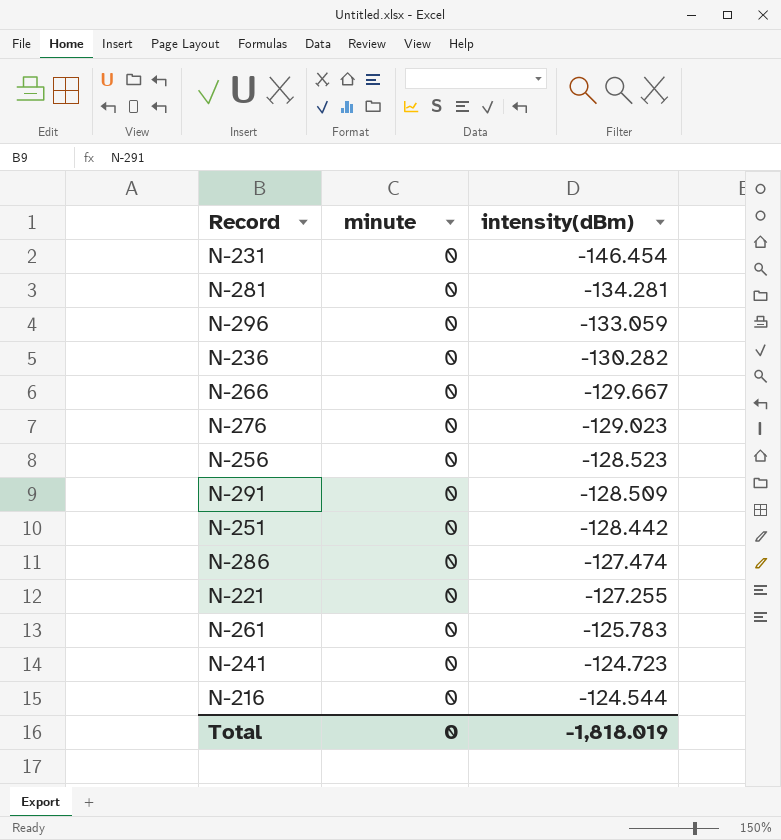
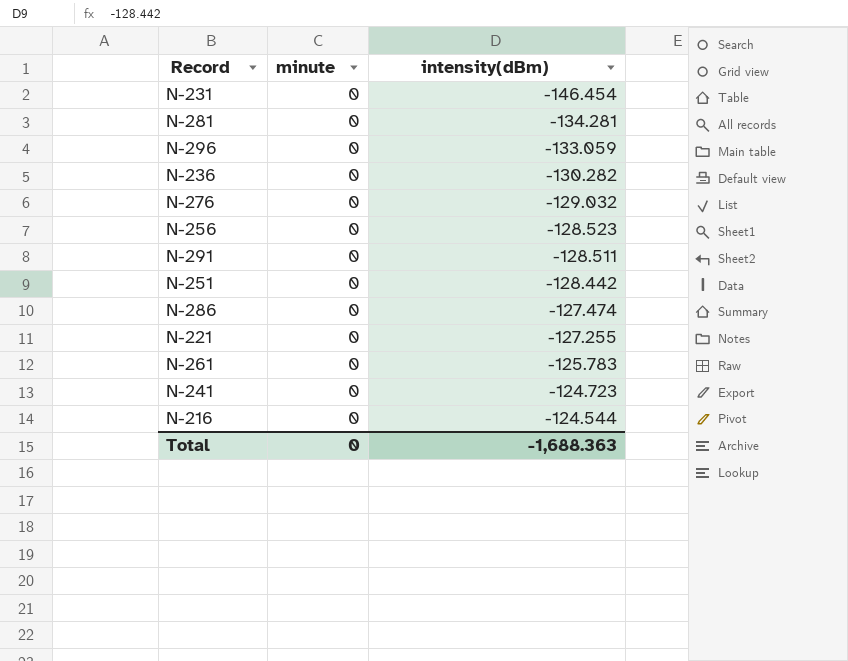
row N-266: 0 | -129.667 -> none
N-276 | intensity(dBm): -129.023 -> -129.032
N-291 | intensity(dBm): -128.509 -> -128.511
Total | intensity(dBm): -1,818.019 -> -1,688.363

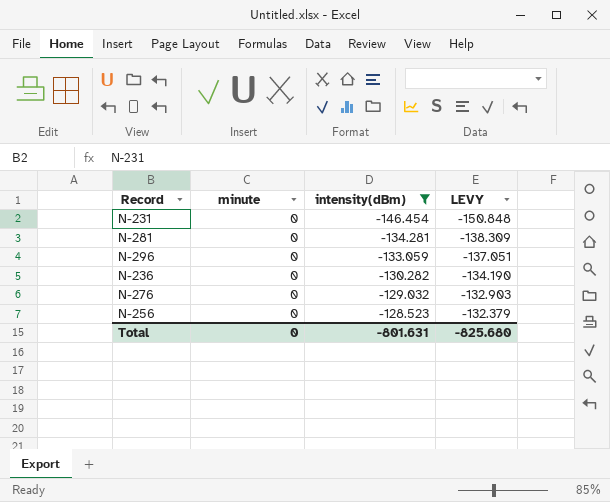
filter: none -> intensity(dBm) <= -128.523
column LEVY | formula: none -> [intensity(dBm)] * 1.03
Total | intensity(dBm): -1,688.363 -> -801.631

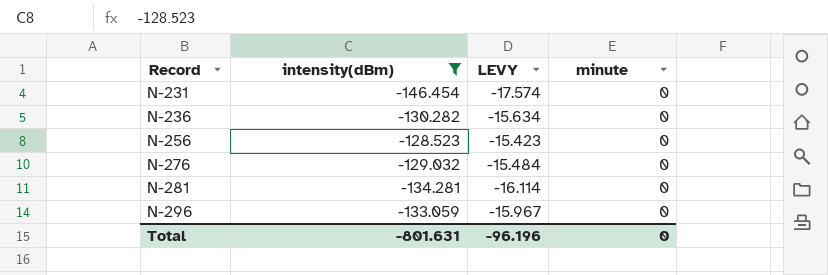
row order: intensity(dBm) ascending -> Record ascending
column LEVY | formula: [intensity(dBm)] * 1.03 -> [intensity(dBm)] * 0.12
column minute | position: 2 -> 4
Total | LEVY: -825.680 -> -96.196

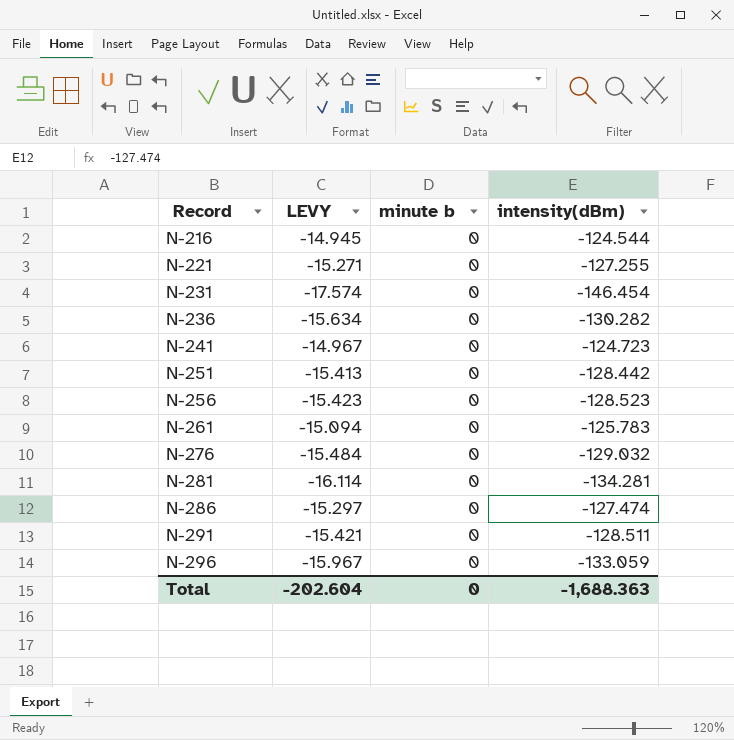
filter: intensity(dBm) <= -128.523 -> none
column name: minute -> minute b
column intensity(dBm) | position: 2 -> 4
Total | LEVY: -96.196 -> -202.604
Total | intensity(dBm): -801.631 -> -1,688.363

